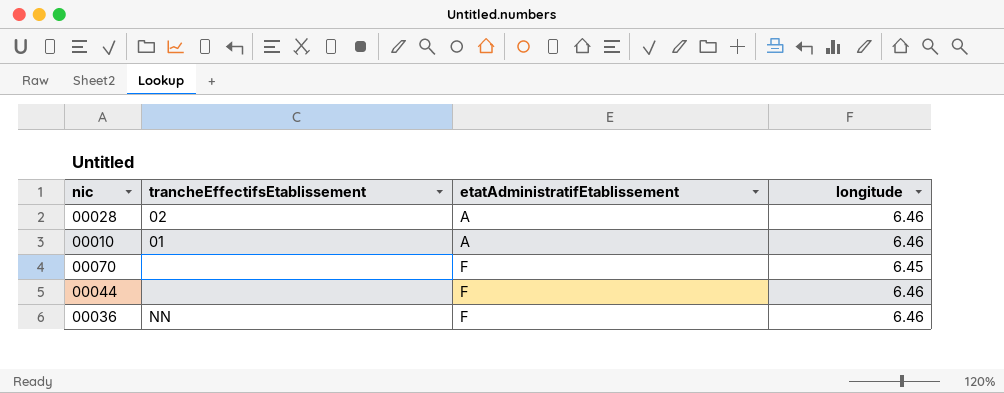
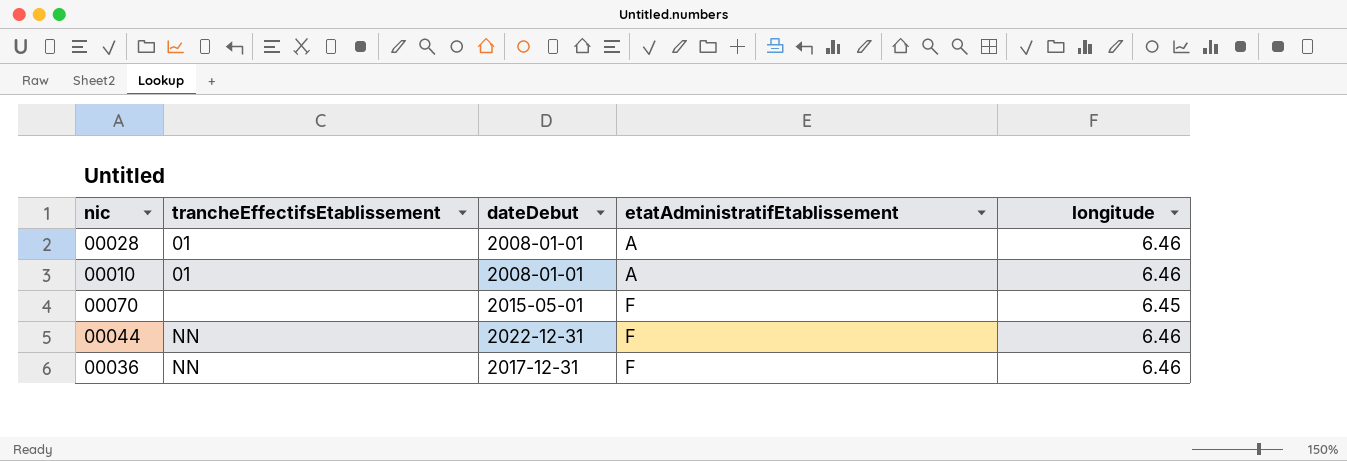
column dateDebut | position: none -> 3
00028 | trancheEffectifsEtablissement: 02 -> 01
00044 | trancheEffectifsEtablissement: none -> NN

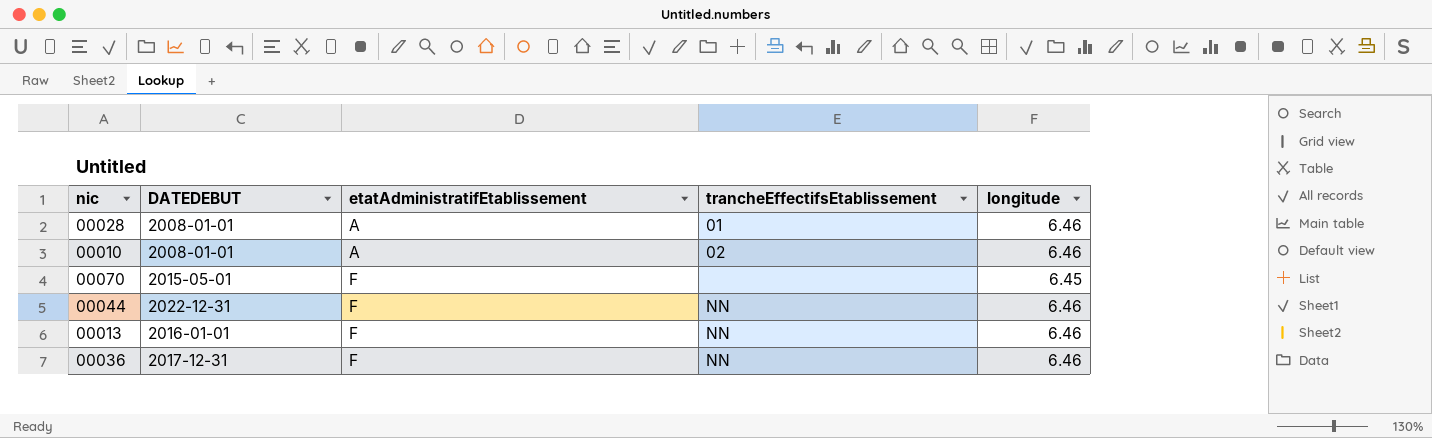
column name: dateDebut -> DATEDEBUT
column trancheEffectifsEtablissement | position: 2 -> 4
00010 | trancheEffectifsEtablissement: 01 -> 02
row 00013: none -> 2016-01-01 | F | NN | 6.46

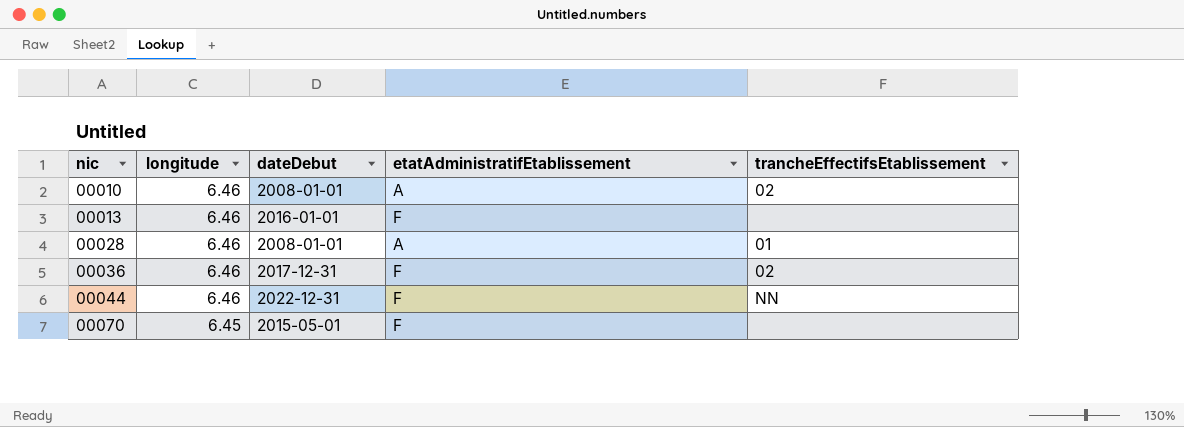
row order: etatAdministratifEtablissement ascending -> nic ascending
column longitude | position: 5 -> 2
column name: DATEDEBUT -> dateDebut
00013 | trancheEffectifsEtablissement: NN -> none
00036 | trancheEffectifsEtablissement: NN -> 02

